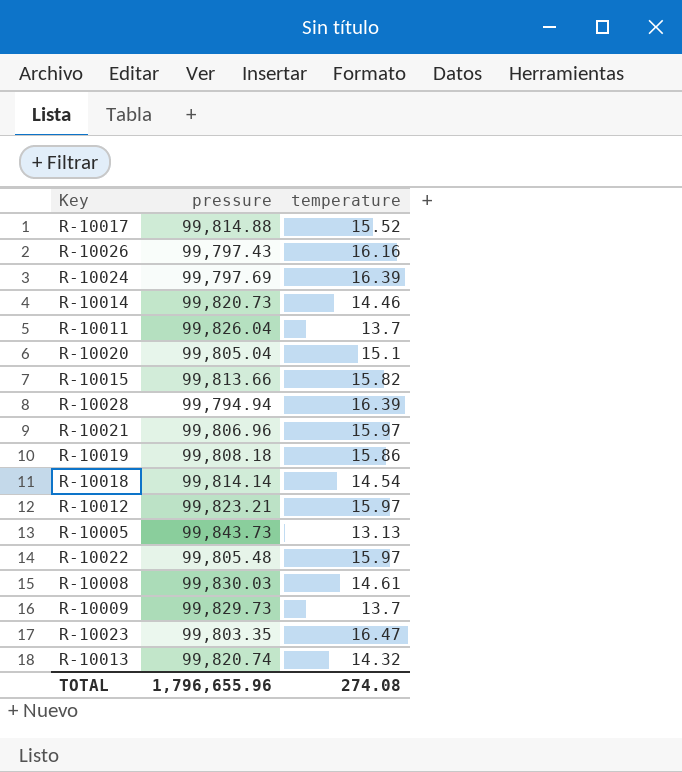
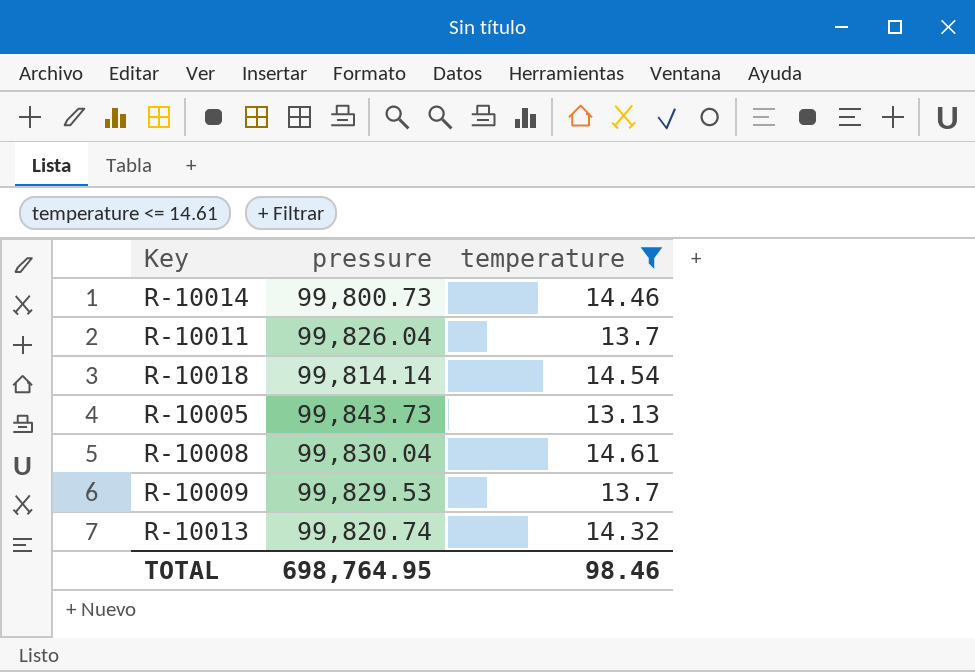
filter: none -> temperature <= 14.61
R-10014 | pressure: 99,820.73 -> 99,800.73
R-10008 | pressure: 99,830.03 -> 99,830.04
R-10009 | pressure: 99,829.73 -> 99,829.53
TOTAL | pressure: 1,796,655.96 -> 698,764.95
TOTAL | temperature: 274.08 -> 98.46

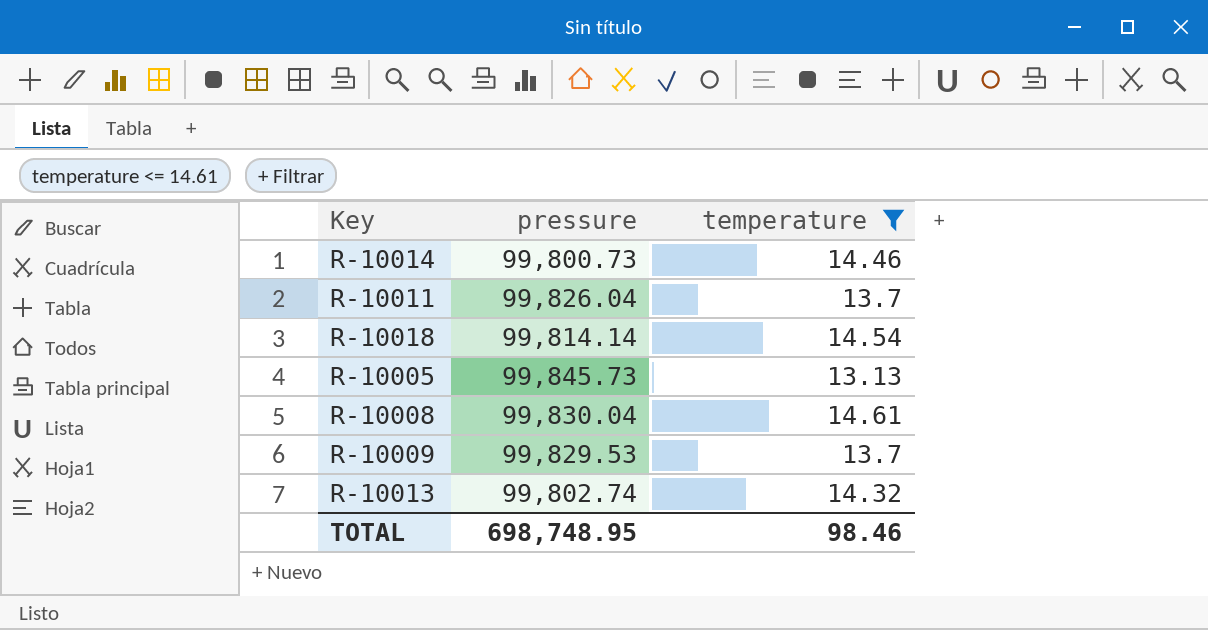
R-10005 | pressure: 99,843.73 -> 99,845.73
R-10013 | pressure: 99,820.74 -> 99,802.74
TOTAL | pressure: 698,764.95 -> 698,748.95

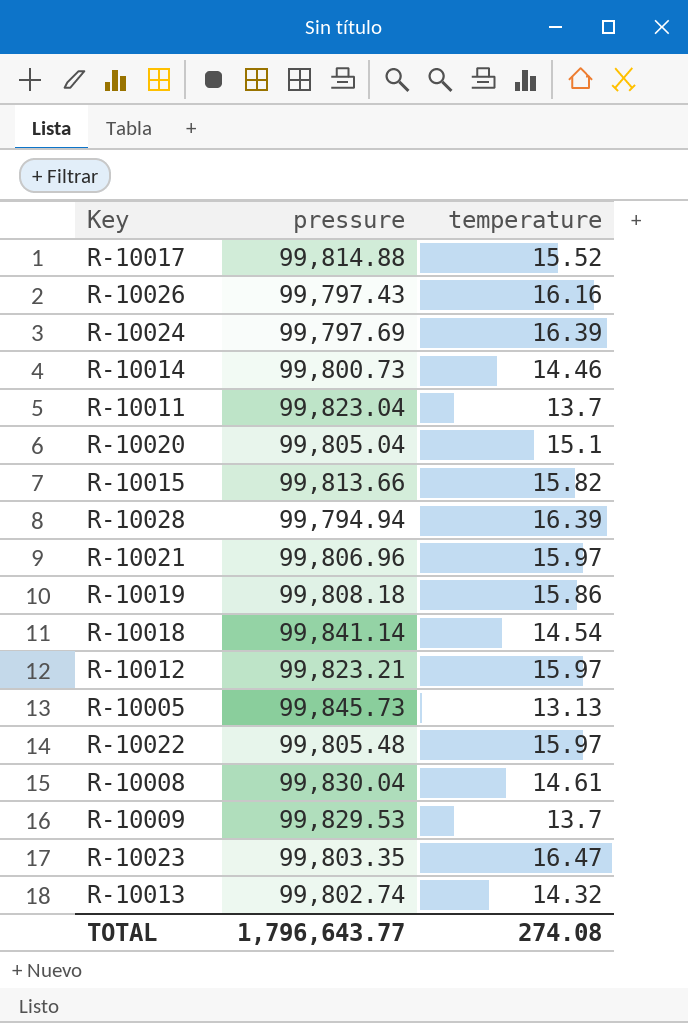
filter: temperature <= 14.61 -> none
R-10011 | pressure: 99,826.04 -> 99,823.04
R-10018 | pressure: 99,814.14 -> 99,841.14
TOTAL | pressure: 698,748.95 -> 1,796,643.77
TOTAL | temperature: 98.46 -> 274.08

